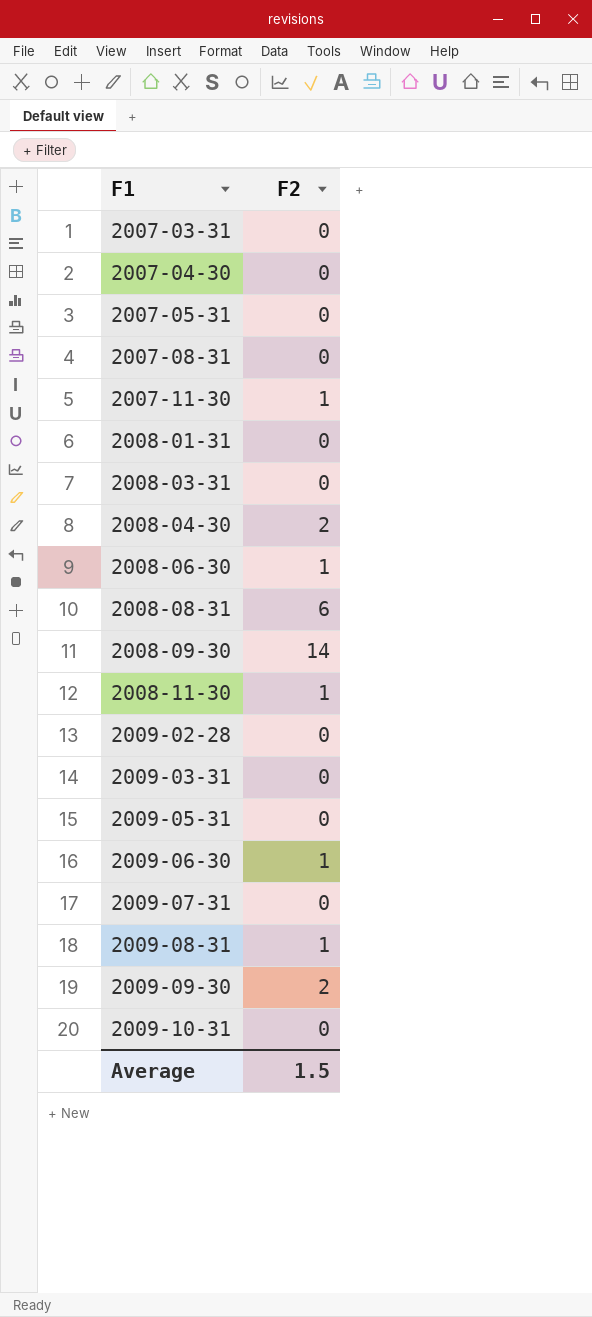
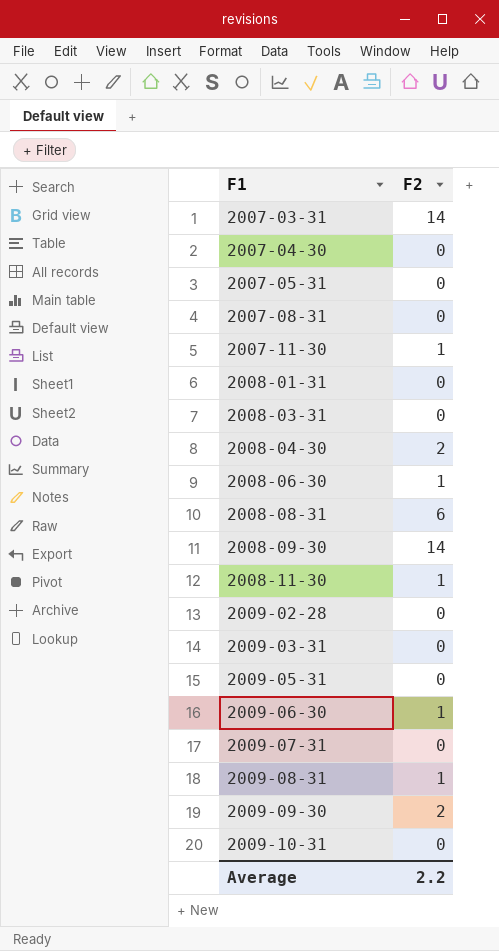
2007-03-31 | F2: 0 -> 14
Average | F2: 1.5 -> 2.2

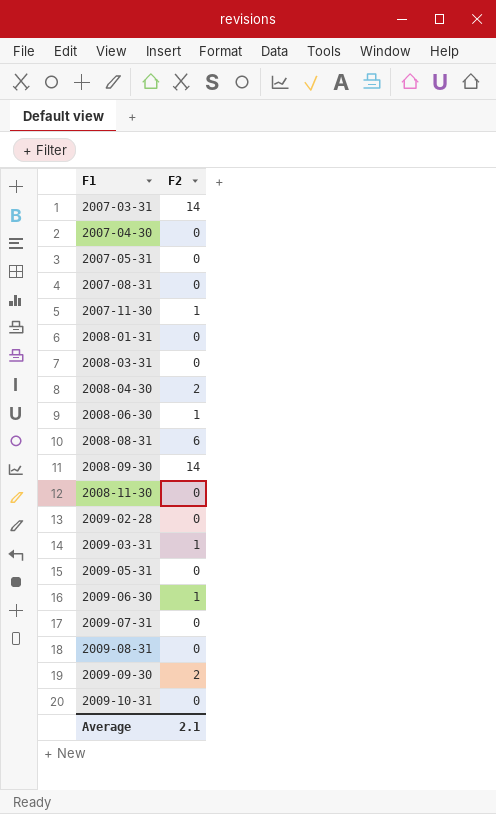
2008-11-30 | F2: 1 -> 0
2009-03-31 | F2: 0 -> 1
2009-08-31 | F2: 1 -> 0
Average | F2: 2.2 -> 2.1

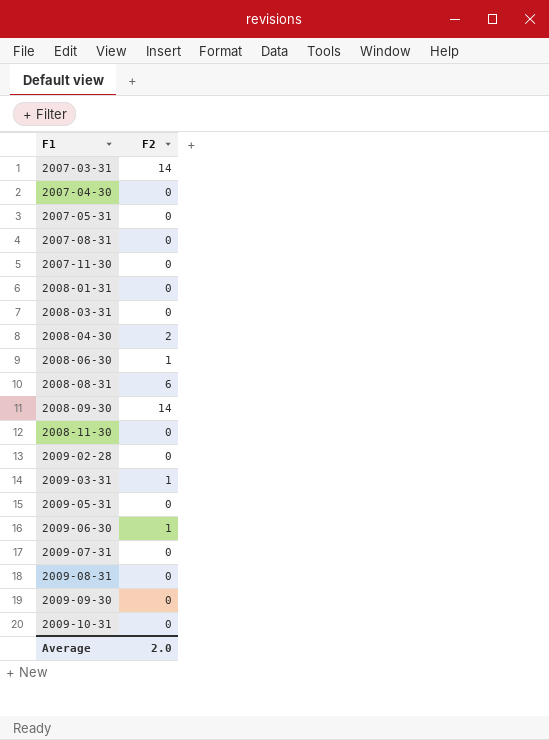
2007-11-30 | F2: 1 -> 0
2009-09-30 | F2: 2 -> 0
Average | F2: 2.1 -> 2.0

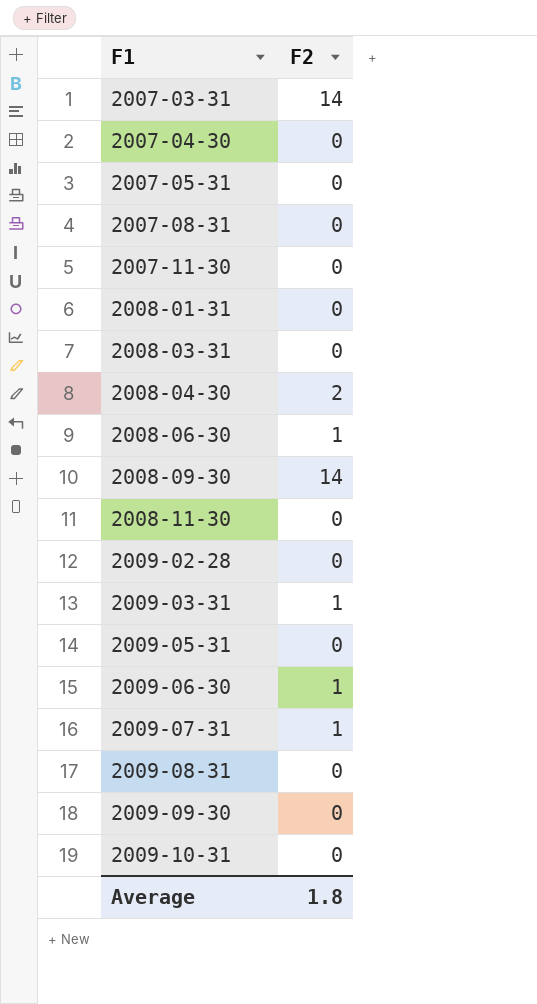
row 2008-08-31: 6 -> none
2009-07-31 | F2: 0 -> 1
Average | F2: 2.0 -> 1.8

